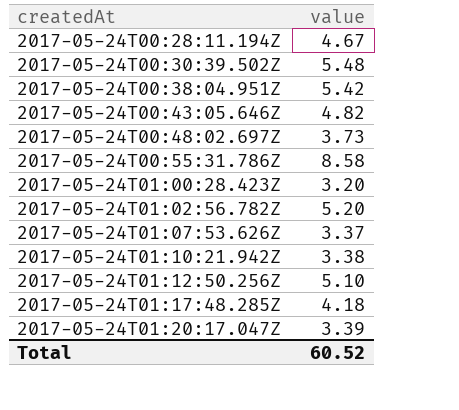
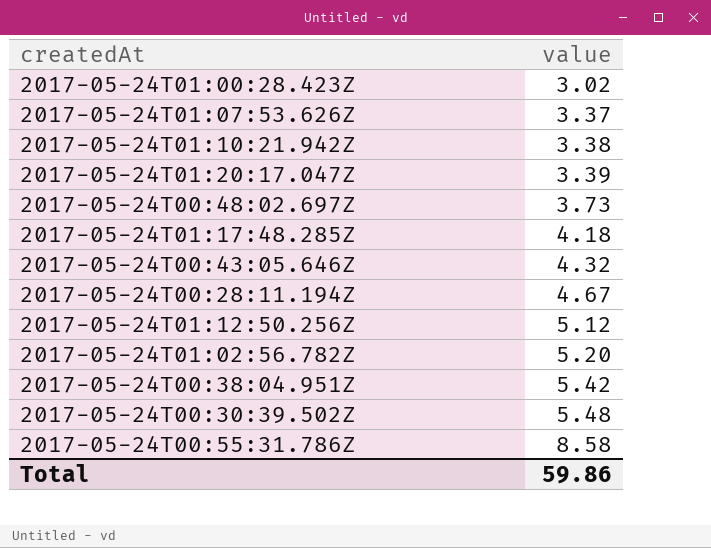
row order: createdAt ascending -> value ascending
2017-05-24T01:00:28.423Z | value: 3.20 -> 3.02
2017-05-24T00:43:05.646Z | value: 4.82 -> 4.32
2017-05-24T01:12:50.256Z | value: 5.10 -> 5.12
Total | value: 60.52 -> 59.86

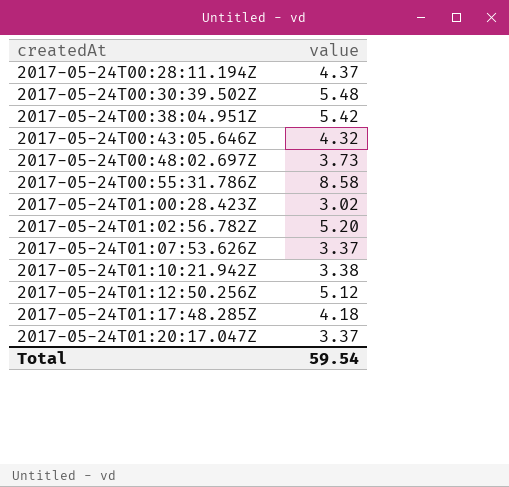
row order: value ascending -> createdAt ascending
2017-05-24T00:28:11.194Z | value: 4.67 -> 4.37
2017-05-24T01:20:17.047Z | value: 3.39 -> 3.37
Total | value: 59.86 -> 59.54

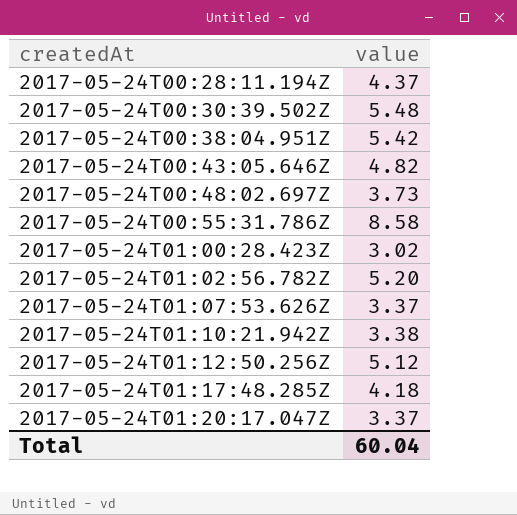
2017-05-24T00:43:05.646Z | value: 4.32 -> 4.82
Total | value: 59.54 -> 60.04

